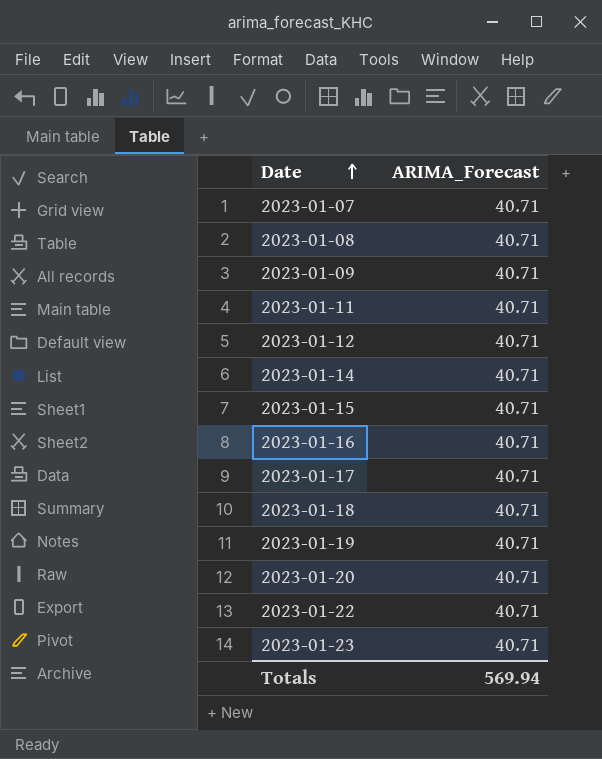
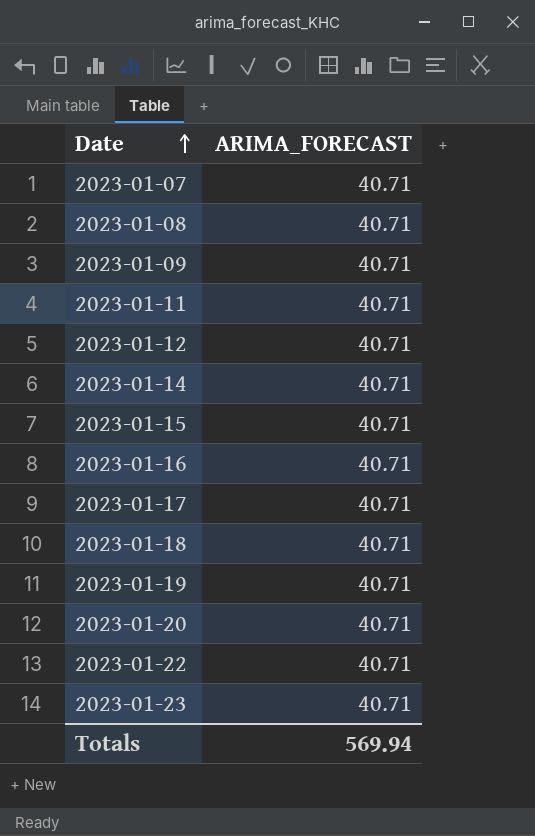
column name: ARIMA_Forecast -> ARIMA_FORECAST

